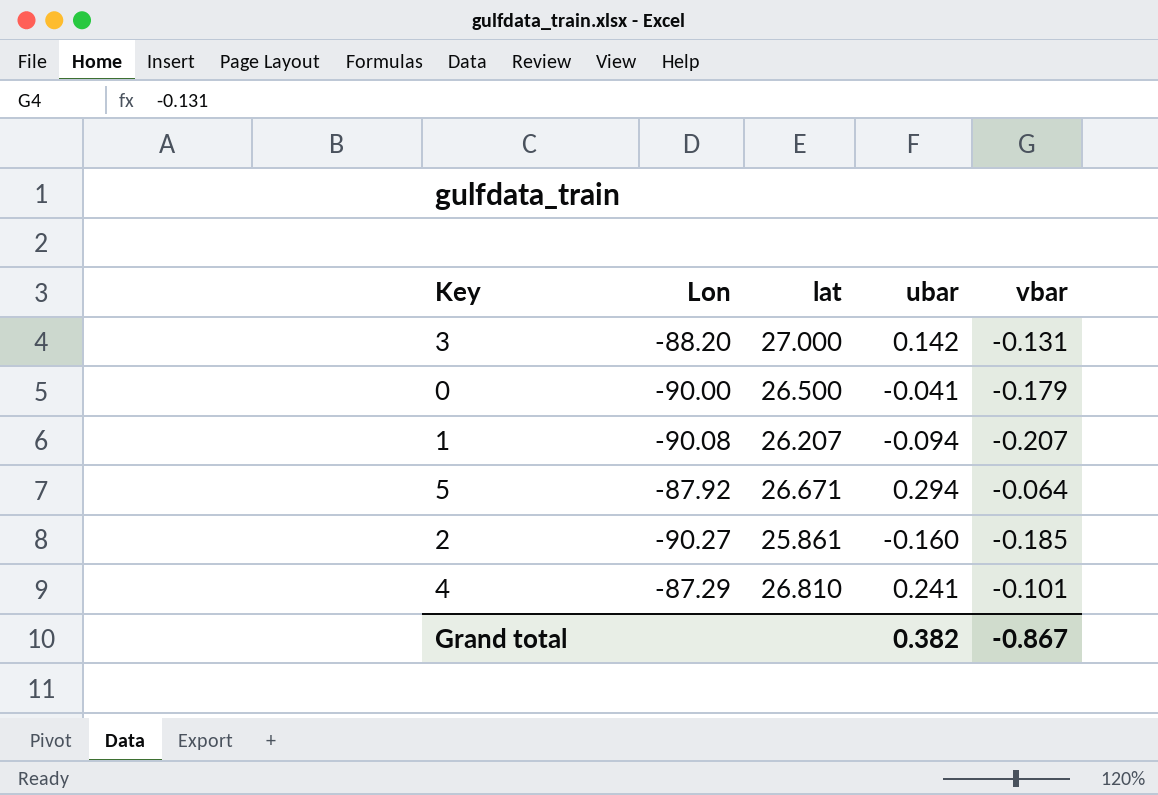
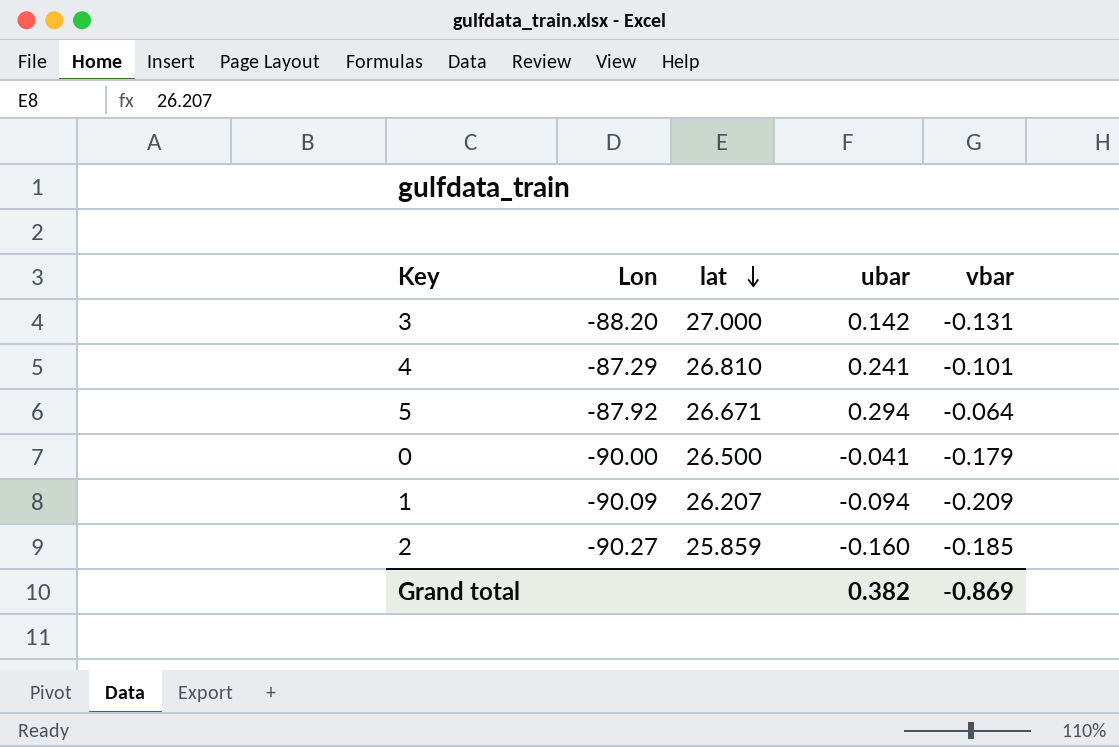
row order: none -> lat descending
1 | Lon: -90.08 -> -90.09
1 | vbar: -0.207 -> -0.209
2 | lat: 25.861 -> 25.859
Grand total | vbar: -0.867 -> -0.869

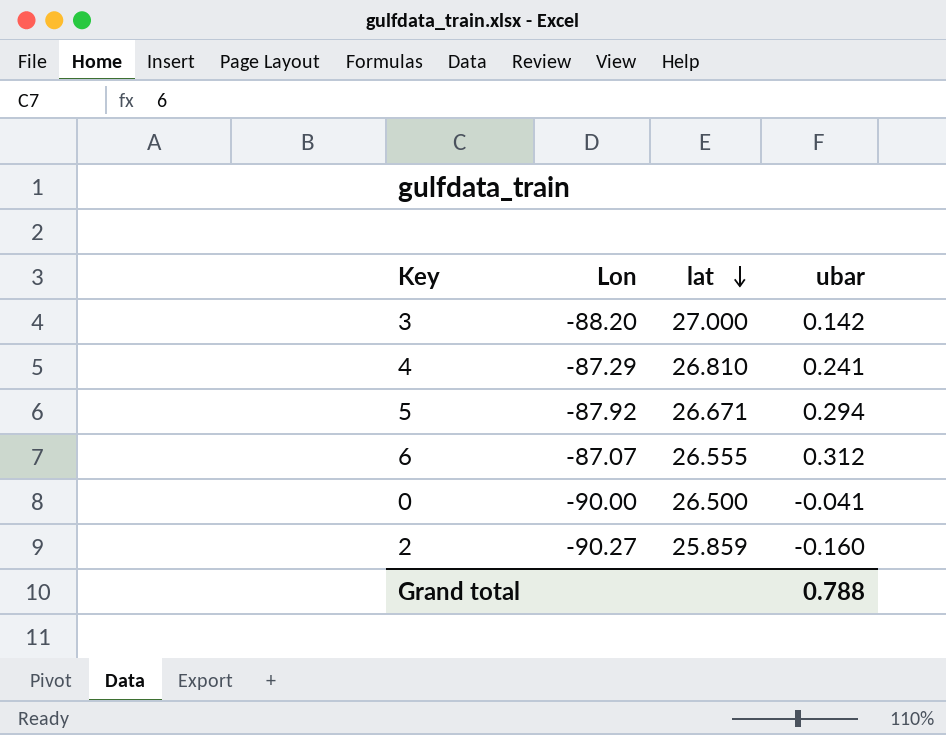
column vbar | position: 5 -> none
row 1: -90.09 | 26.207 | -0.094 | -0.209 -> none
row 6: none -> -87.07 | 26.555 | 0.312
Grand total | ubar: 0.382 -> 0.788

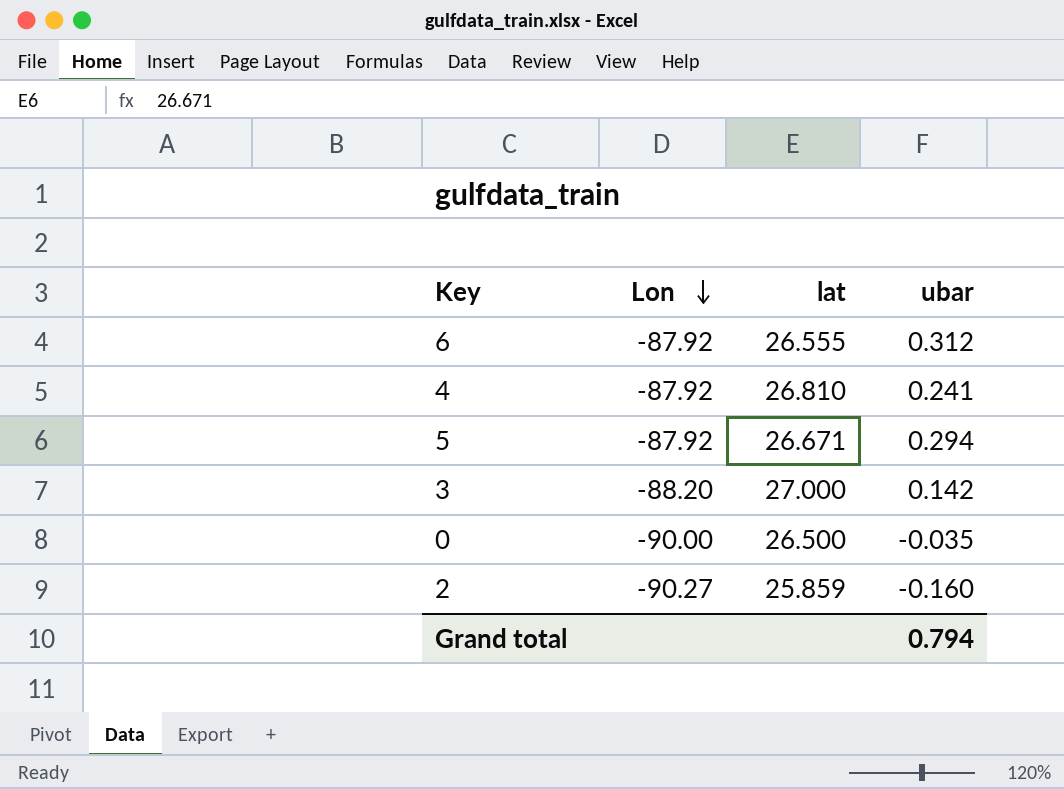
row order: lat descending -> Lon descending
6 | Lon: -87.07 -> -87.92
4 | Lon: -87.29 -> -87.92
0 | ubar: -0.041 -> -0.035
Grand total | ubar: 0.788 -> 0.794

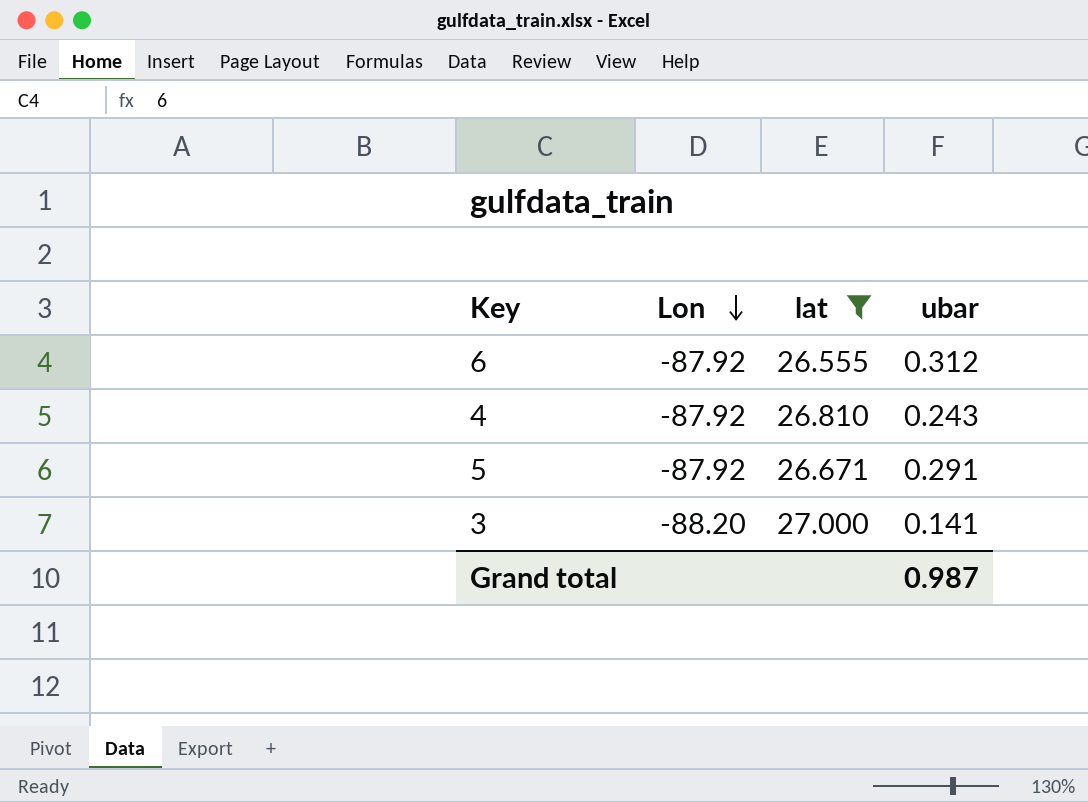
filter: none -> lat >= 26.555
4 | ubar: 0.241 -> 0.243
5 | ubar: 0.294 -> 0.291
3 | ubar: 0.142 -> 0.141
Grand total | ubar: 0.794 -> 0.987

